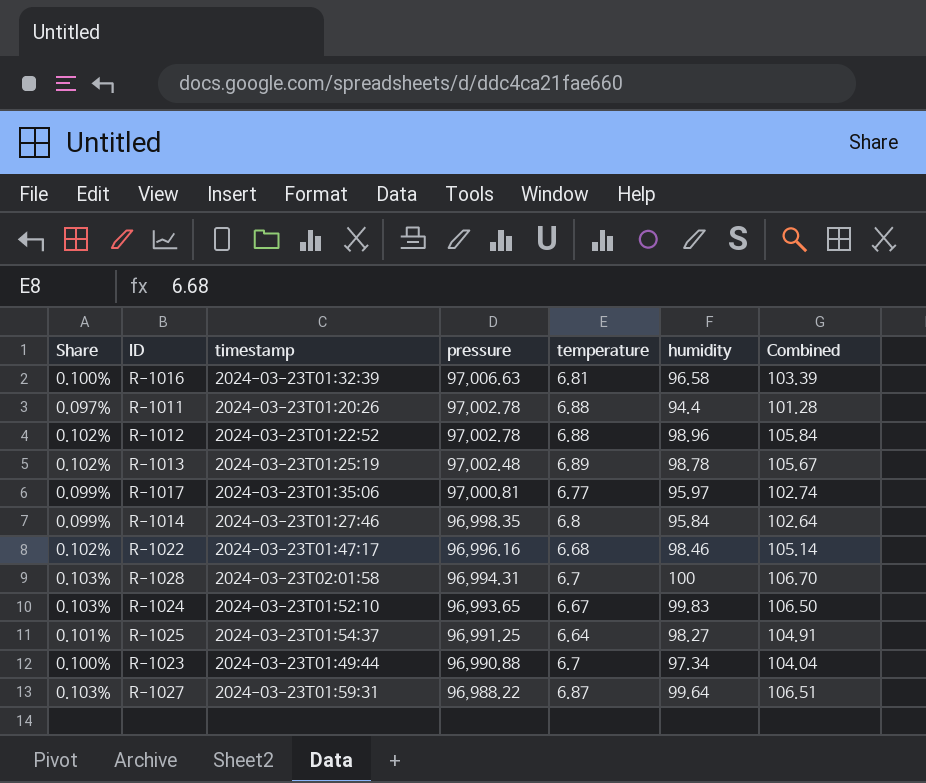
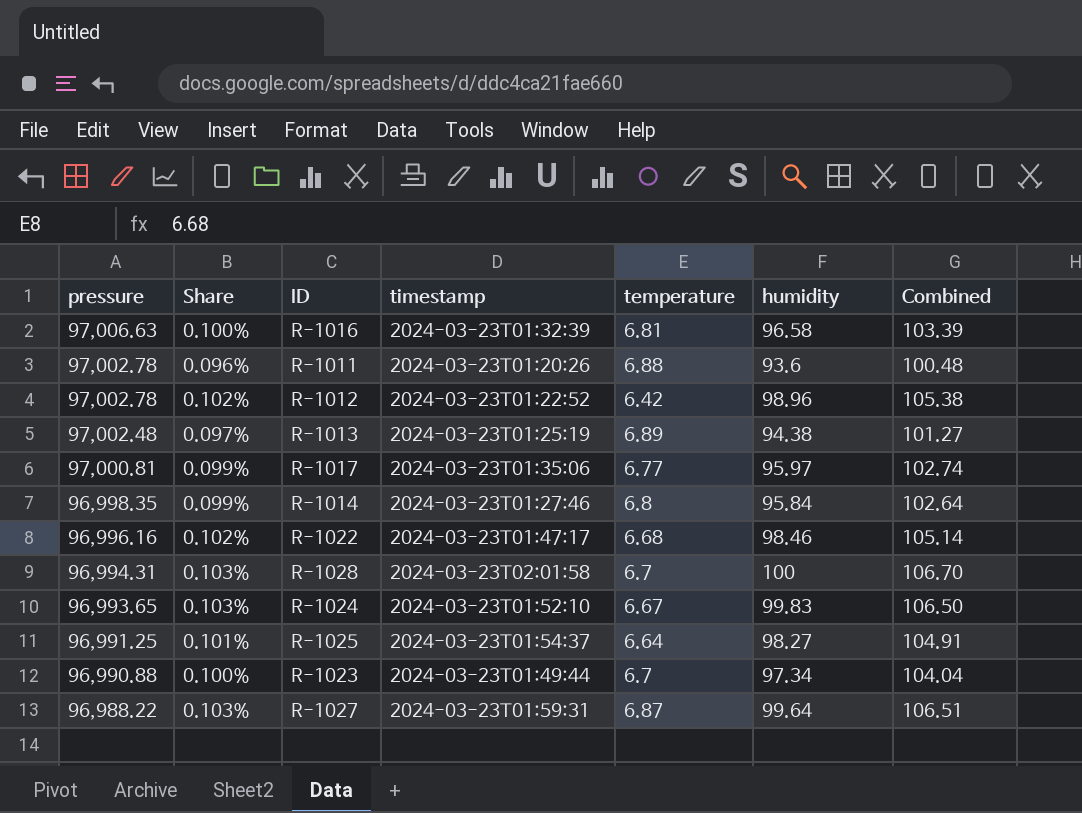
column pressure | position: 4 -> 1
R-1011 | Share: 0.097% -> 0.096%
R-1011 | humidity: 94.4 -> 93.6
R-1011 | Combined: 101.28 -> 100.48
R-1012 | temperature: 6.88 -> 6.42
R-1012 | Combined: 105.84 -> 105.38
R-1013 | Share: 0.102% -> 0.097%
R-1013 | humidity: 98.78 -> 94.38
R-1013 | Combined: 105.67 -> 101.27

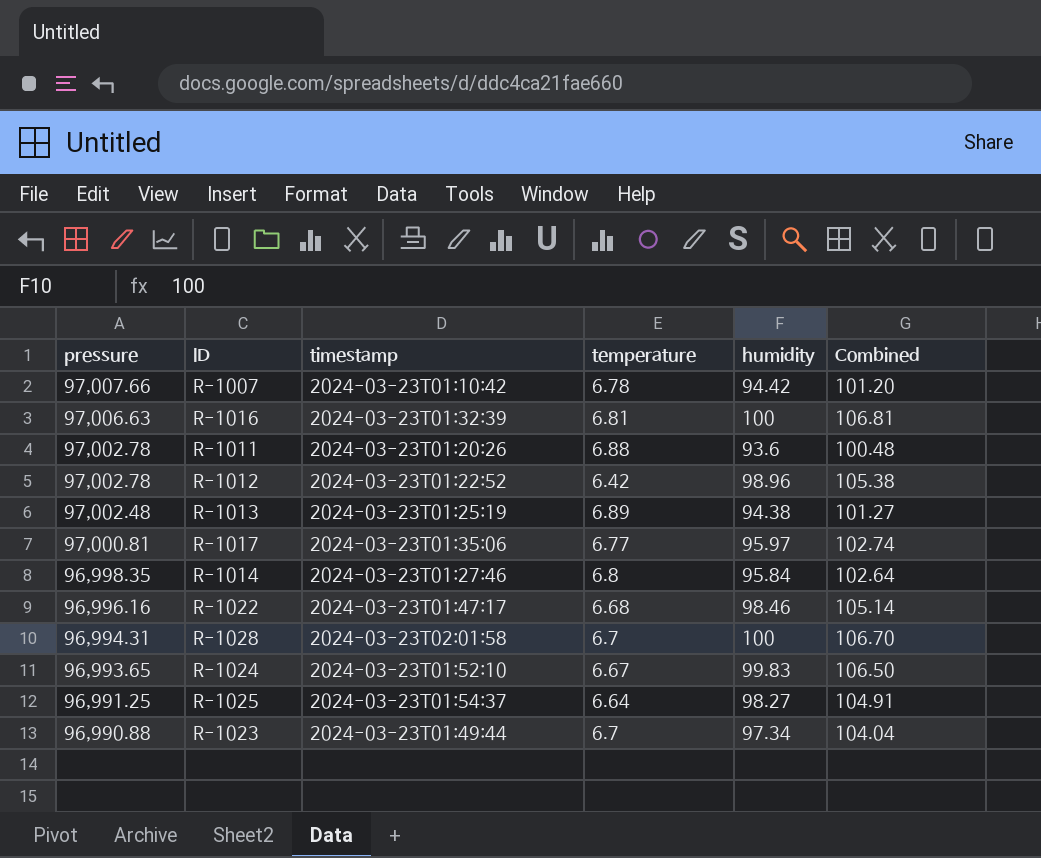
column Share | formula: [humidity] / [pressure] -> none
row R-1027: 96,988.22 | 0.103% | 2024-03-23T01:59:31 | 6.87 | 99.64 | 106.51 -> none
row R-1007: none -> 97,007.66 | 2024-03-23T01:10:42 | 6.78 | 94.42 | 101.20
R-1016 | humidity: 96.58 -> 100
R-1016 | Combined: 103.39 -> 106.81

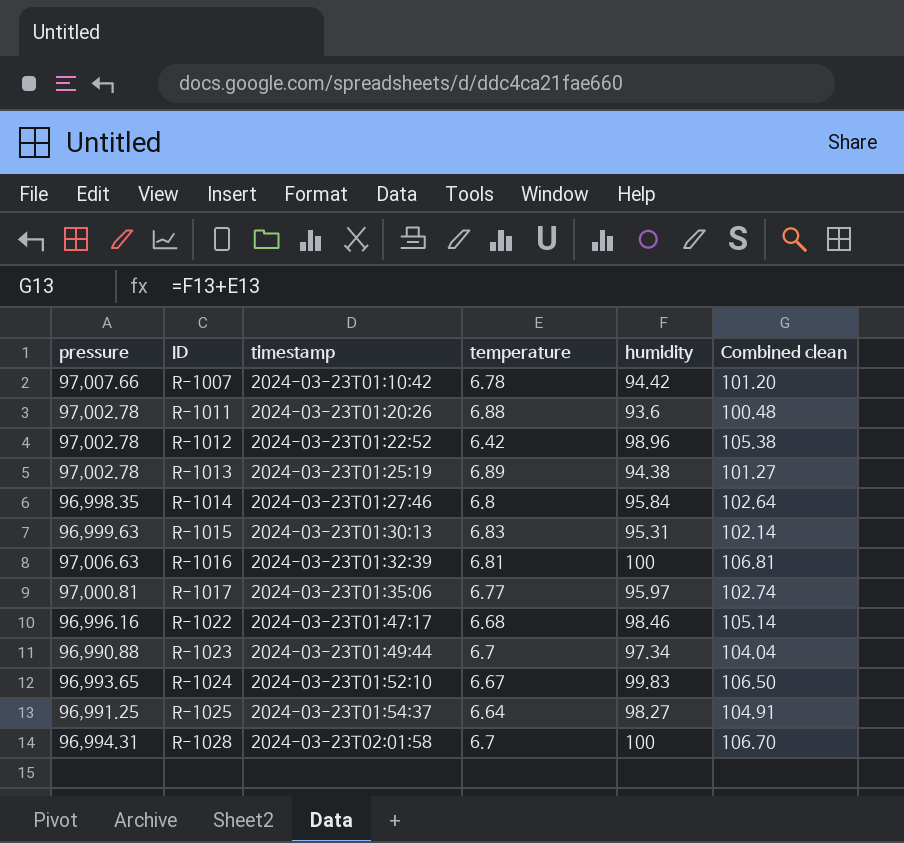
row order: pressure descending -> ID ascending
column name: Combined -> Combined clean
R-1013 | pressure: 97,002.48 -> 97,002.78
row R-1015: none -> 96,999.63 | 2024-03-23T01:30:13 | 6.83 | 95.31 | 102.14

